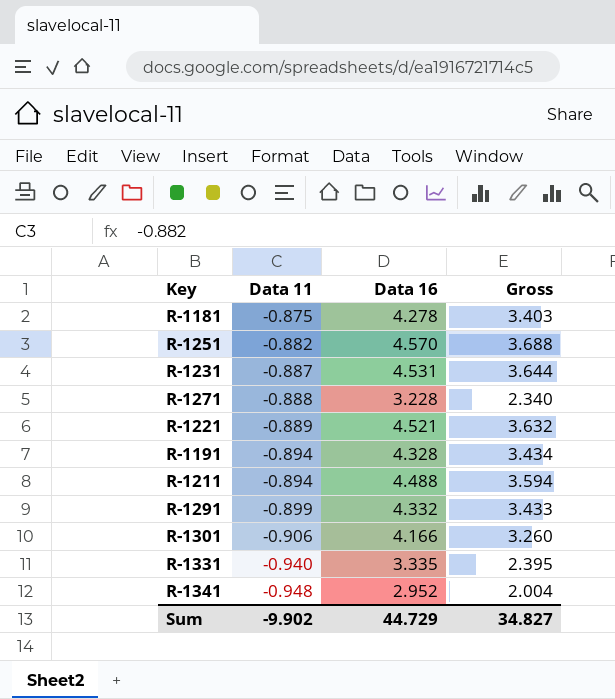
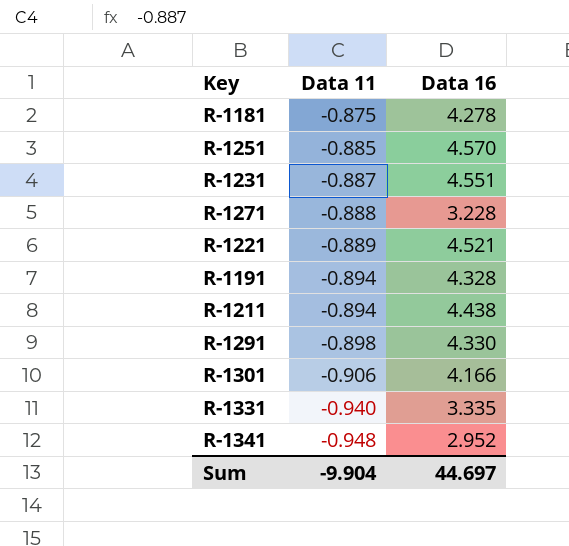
column Gross | formula: [Data 11] + [Data 16] -> none
R-1251 | Data 11: -0.882 -> -0.885
R-1231 | Data 16: 4.531 -> 4.551
R-1211 | Data 16: 4.488 -> 4.438
R-1291 | Data 11: -0.899 -> -0.898
R-1291 | Data 16: 4.332 -> 4.330
Sum | Data 11: -9.902 -> -9.904
Sum | Data 16: 44.729 -> 44.697

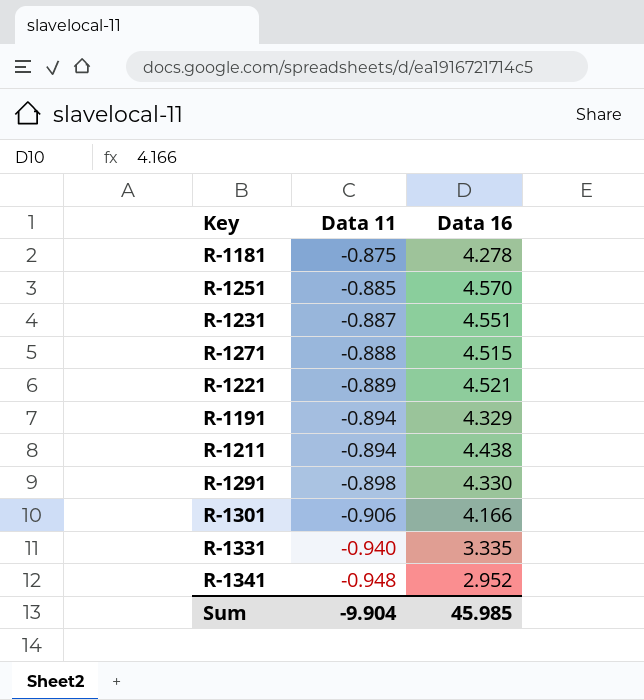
R-1271 | Data 16: 3.228 -> 4.515
R-1191 | Data 16: 4.328 -> 4.329
Sum | Data 16: 44.697 -> 45.985

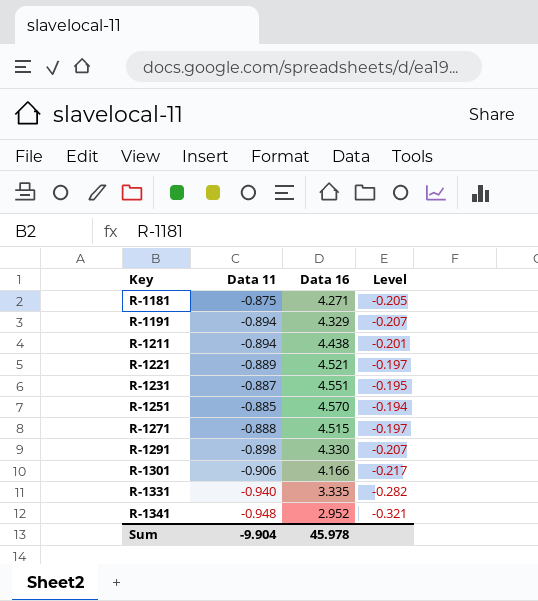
row order: Data 11 descending -> Key ascending
column Level | formula: none -> [Data 11] / [Data 16]
R-1181 | Data 16: 4.278 -> 4.271
Sum | Data 16: 45.985 -> 45.978

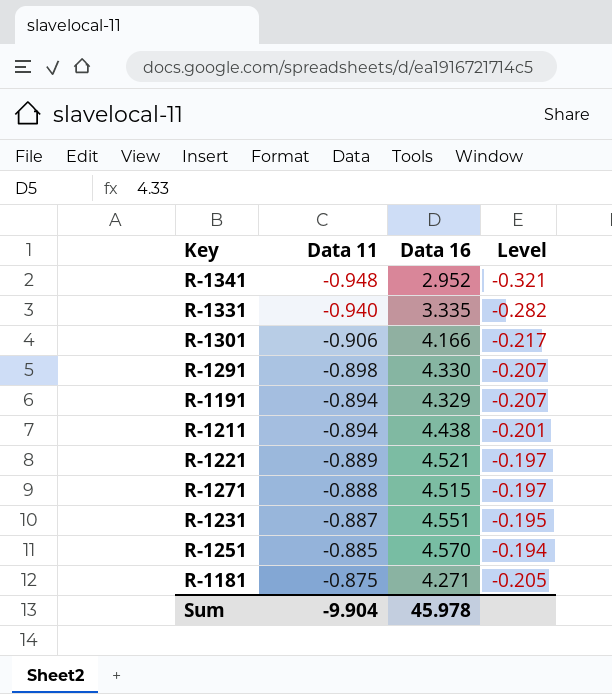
row order: Key ascending -> Data 11 ascending

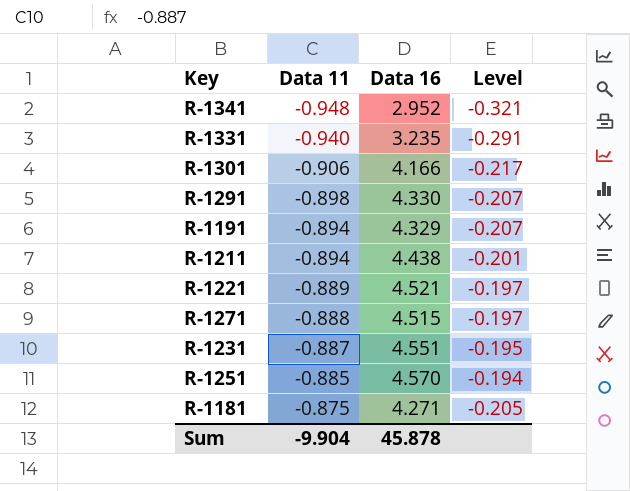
R-1331 | Data 16: 3.335 -> 3.235
R-1331 | Level: -0.282 -> -0.291
Sum | Data 16: 45.978 -> 45.878

